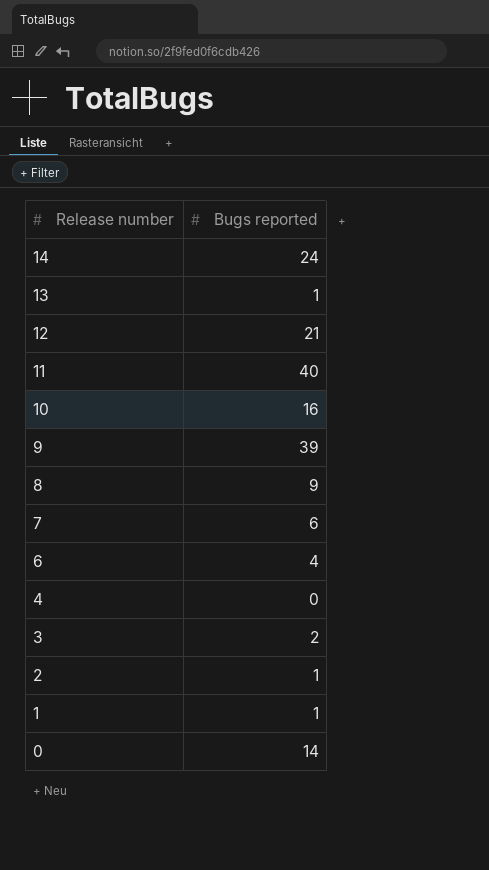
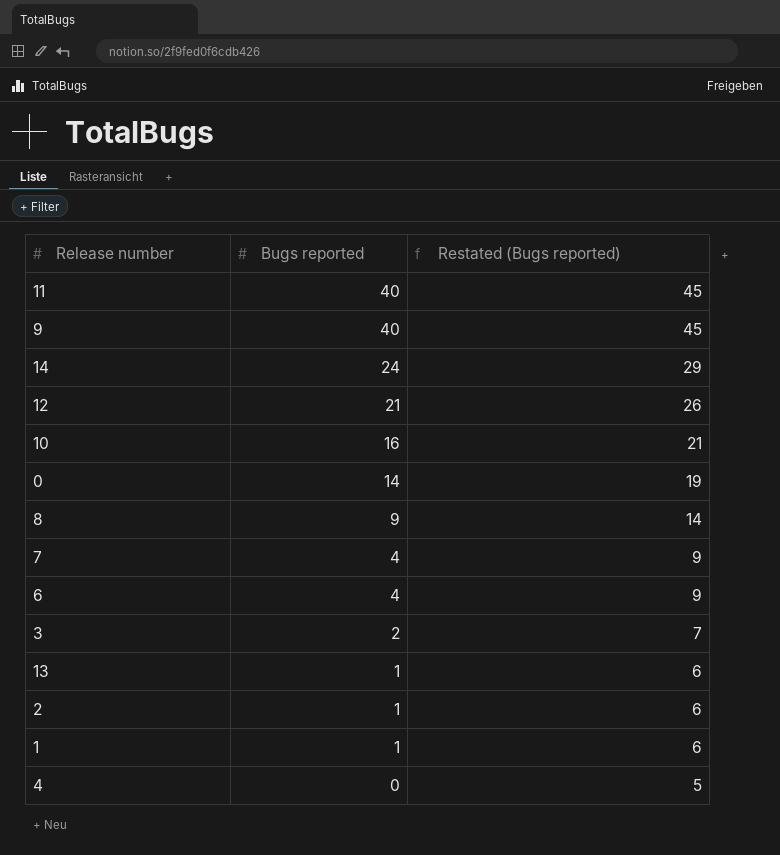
row order: Release number descending -> Bugs reported descending
column Restated (Bugs reported) | formula: none -> [Bugs reported] + 5
9 | Bugs reported: 39 -> 40
7 | Bugs reported: 6 -> 4

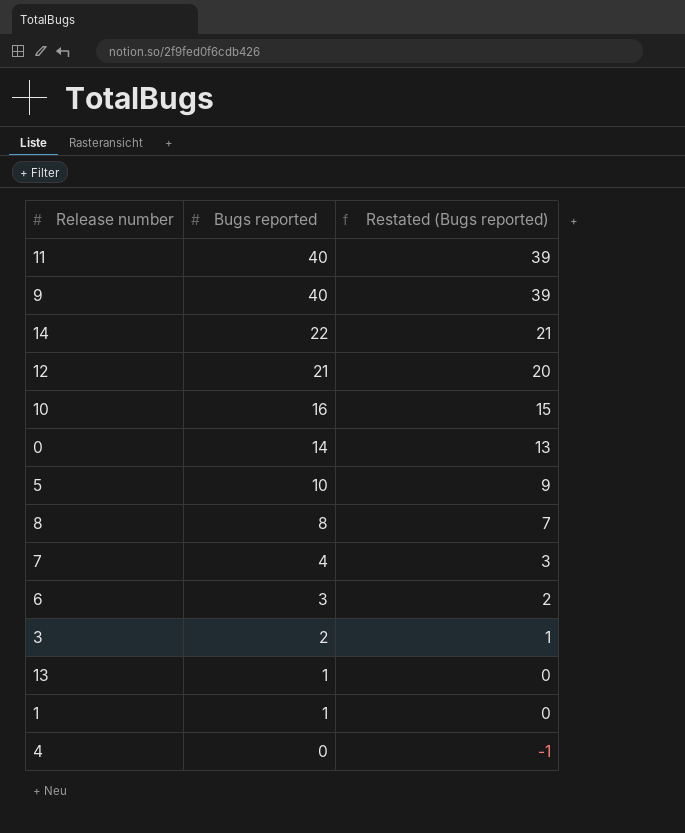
column Restated (Bugs reported) | formula: [Bugs reported] + 5 -> [Bugs reported] - 1
row 2: 1 | 6 -> none
14 | Bugs reported: 24 -> 22
row 5: none -> 10 | 9
8 | Bugs reported: 9 -> 8
6 | Bugs reported: 4 -> 3

